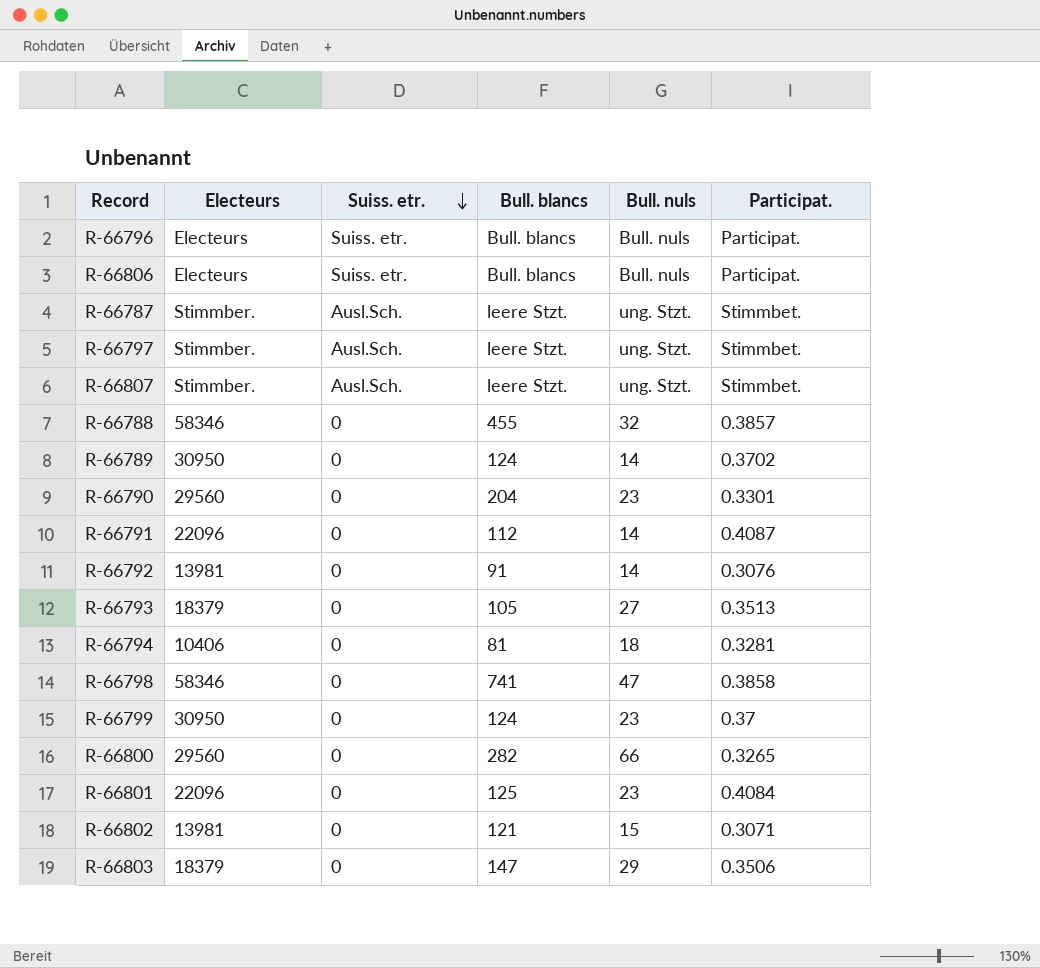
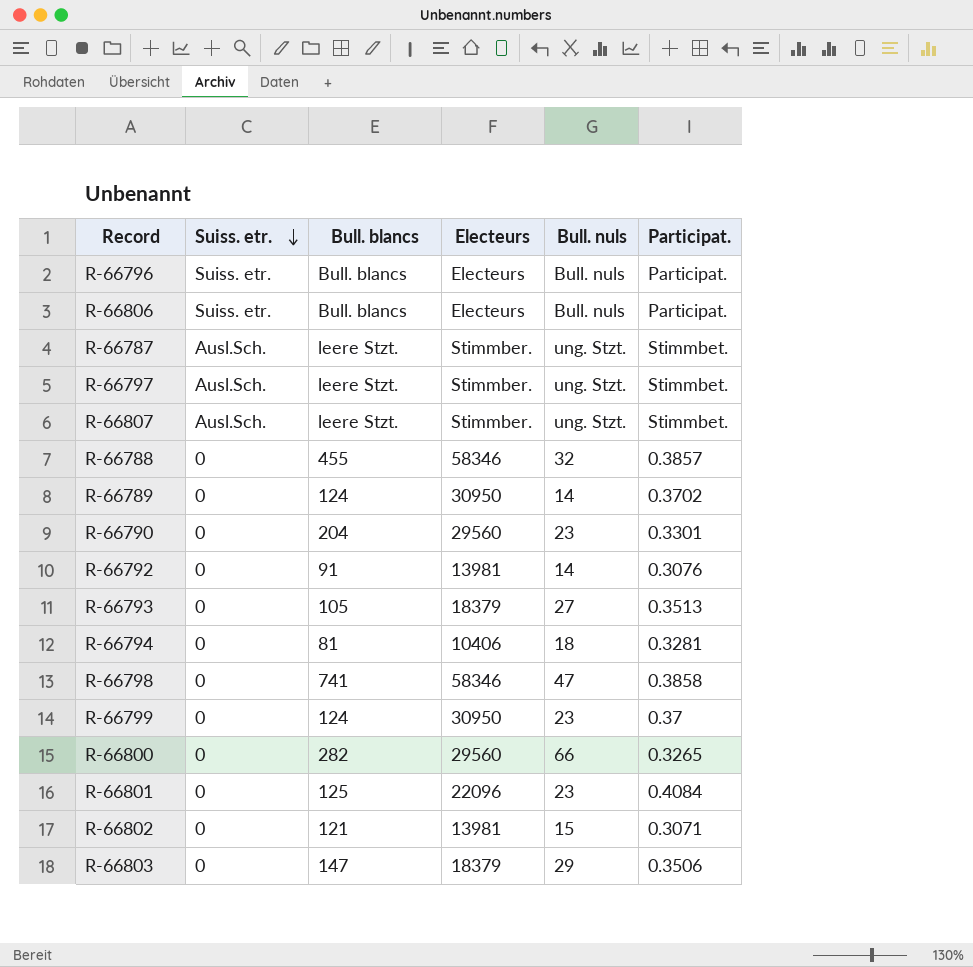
column Electeurs | position: 2 -> 4
row R-66791: 22096 | 0 | 112 | 14 | 0.4087 -> none

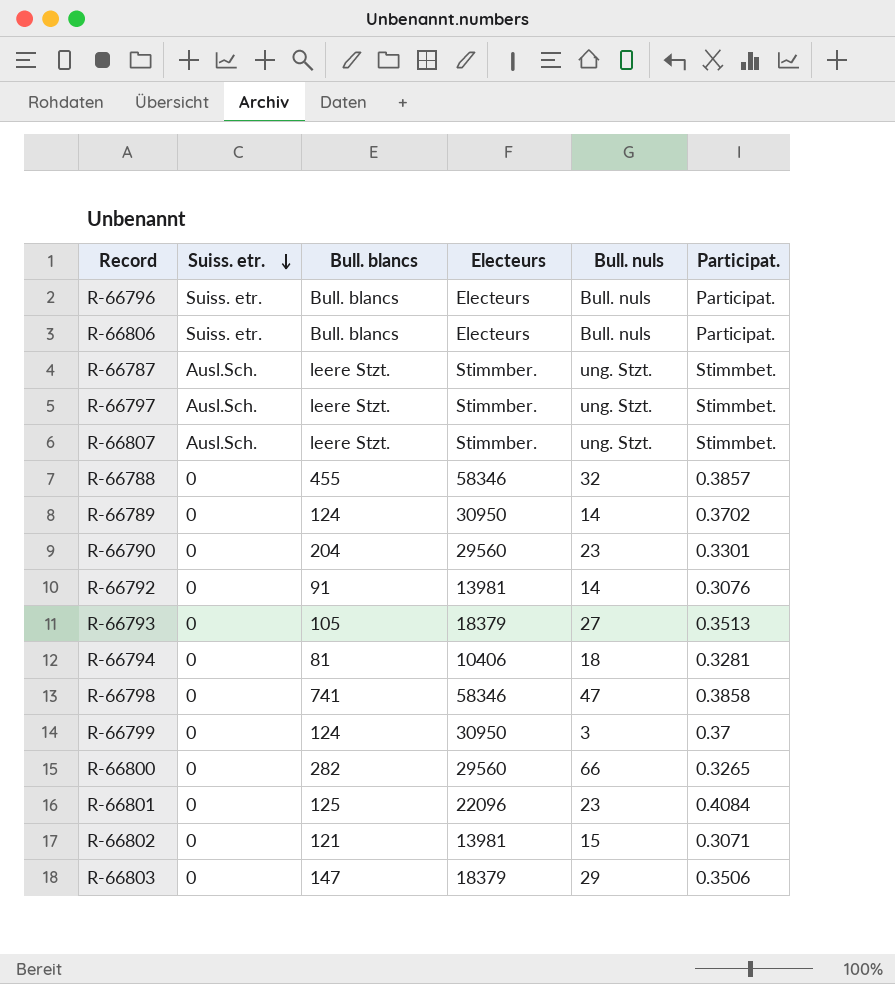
R-66799 | Bull. nuls: 23 -> 3

